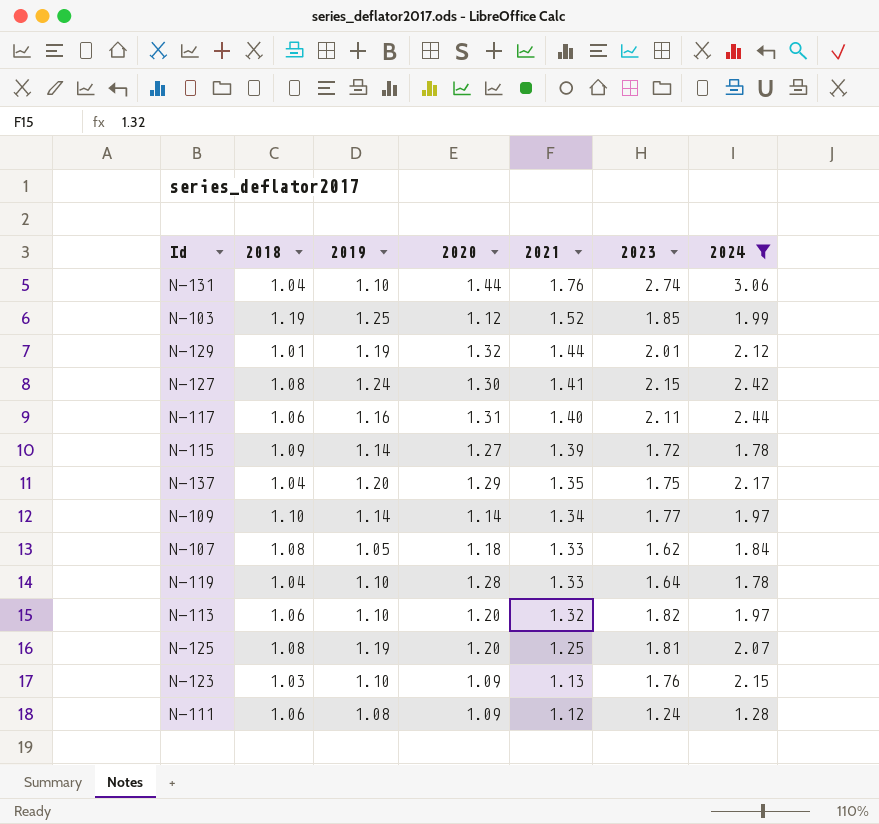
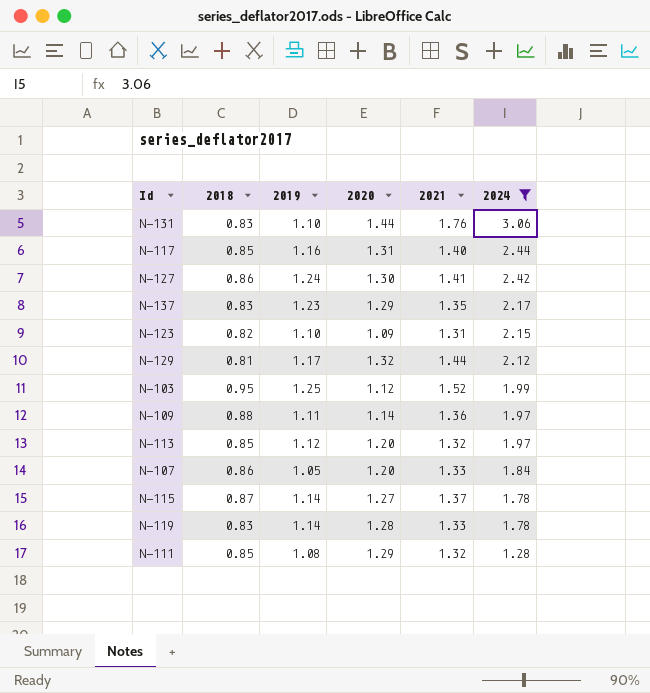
row order: 2021 descending -> 2024 descending
column 2023 | position: 6 -> none
row N-125: 1.08 | 1.19 | 1.20 | 1.25 | 1.81 | 2.07 -> none
N-131 | 2018: 1.04 -> 0.83
N-117 | 2018: 1.06 -> 0.85
N-127 | 2018: 1.08 -> 0.86
N-137 | 2018: 1.04 -> 0.83
N-137 | 2019: 1.20 -> 1.23
N-123 | 2018: 1.03 -> 0.82
N-123 | 2021: 1.13 -> 1.31
N-129 | 2018: 1.01 -> 0.81
N-129 | 2019: 1.19 -> 1.17
N-103 | 2018: 1.19 -> 0.95
N-109 | 2018: 1.10 -> 0.88
N-109 | 2019: 1.14 -> 1.11
N-109 | 2021: 1.34 -> 1.36
N-113 | 2018: 1.06 -> 0.85
N-113 | 2019: 1.10 -> 1.12
N-107 | 2018: 1.08 -> 0.86
N-107 | 2020: 1.18 -> 1.20
N-115 | 2018: 1.09 -> 0.87
N-115 | 2021: 1.39 -> 1.37
N-119 | 2018: 1.04 -> 0.83
N-119 | 2019: 1.10 -> 1.14
N-111 | 2018: 1.06 -> 0.85
N-111 | 2020: 1.09 -> 1.29
N-111 | 2021: 1.12 -> 1.32

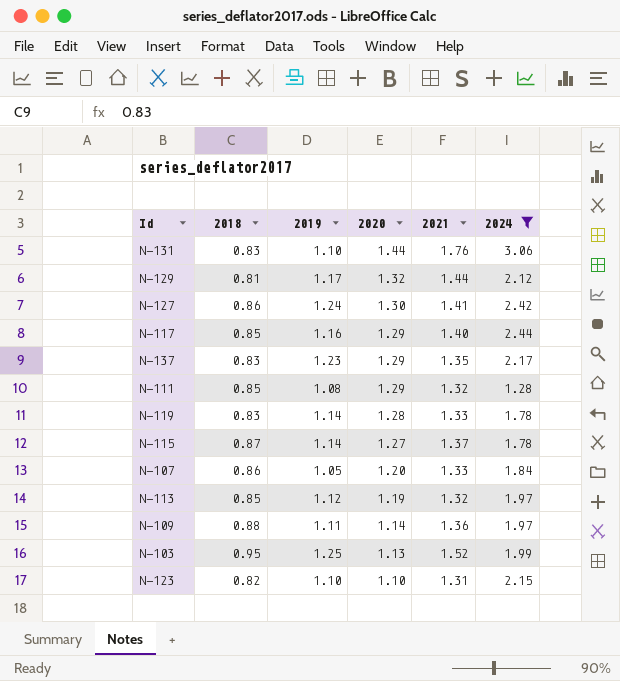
row order: 2024 descending -> 2020 descending
N-117 | 2020: 1.31 -> 1.29
N-113 | 2020: 1.20 -> 1.19
N-103 | 2020: 1.12 -> 1.13
N-123 | 2020: 1.09 -> 1.10

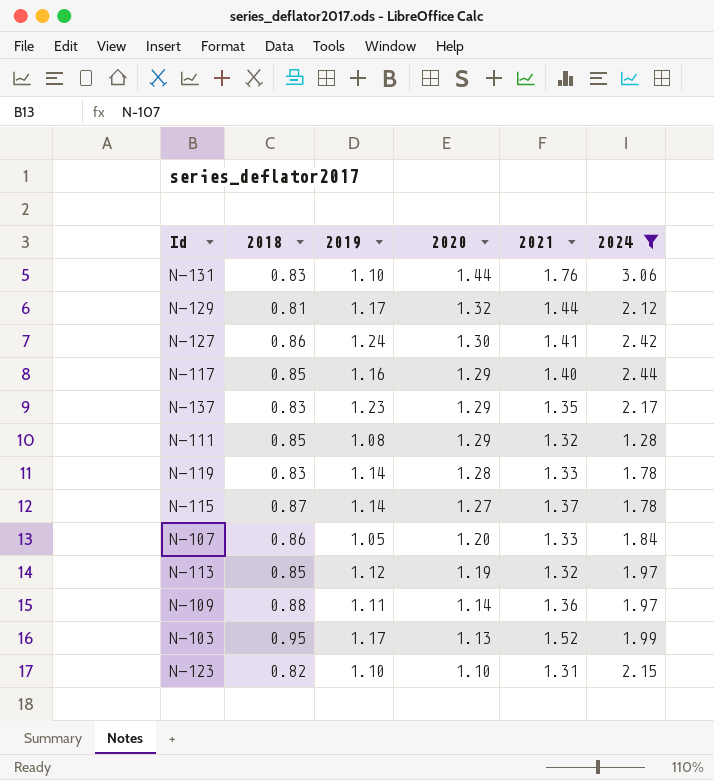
N-103 | 2019: 1.25 -> 1.17

